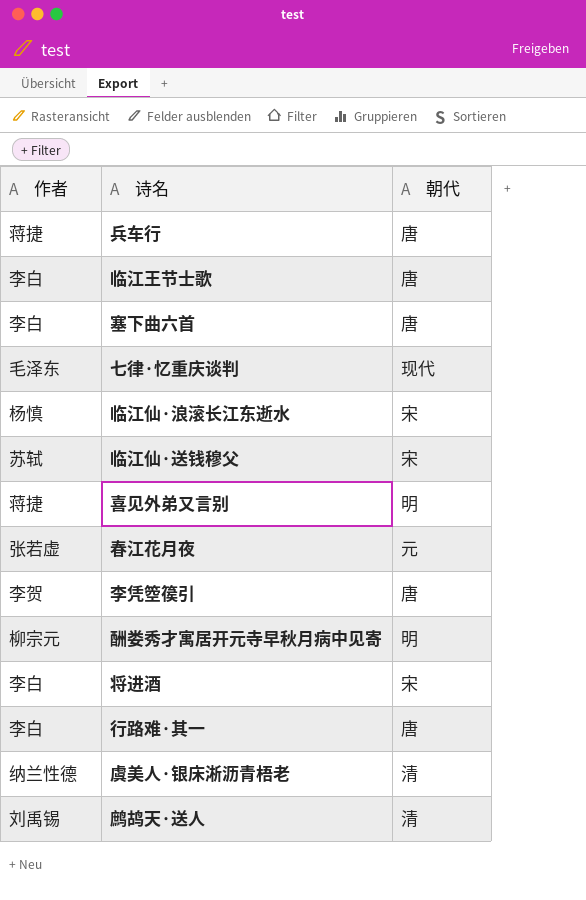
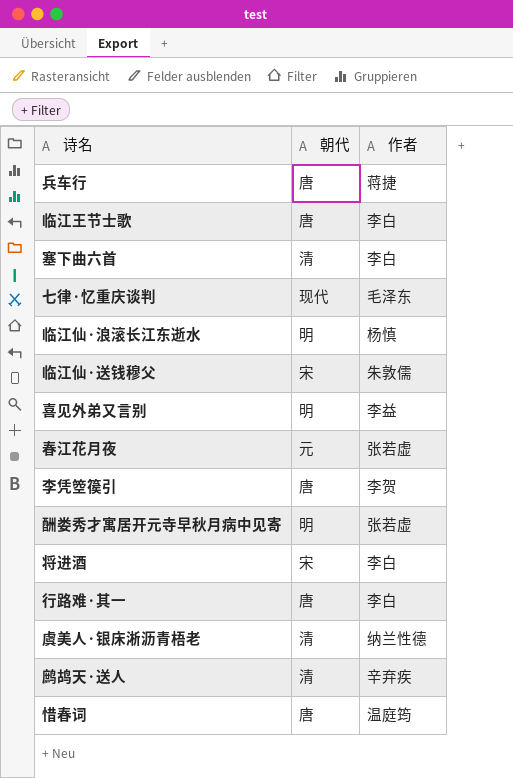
column 作者 | position: 1 -> 3
塞下曲六首 | 朝代: 唐 -> 清
临江仙·浪滚长江东逝水 | 朝代: 宋 -> 明
临江仙·送钱穆父 | 作者: 苏轼 -> 朱敦儒
喜见外弟又言别 | 作者: 蒋捷 -> 李益
酬娄秀才寓居开元寺早秋月病中见寄 | 作者: 柳宗元 -> 张若虚
鹧鸪天·送人 | 作者: 刘禹锡 -> 辛弃疾
row 惜春词: none -> 唐 | 温庭筠

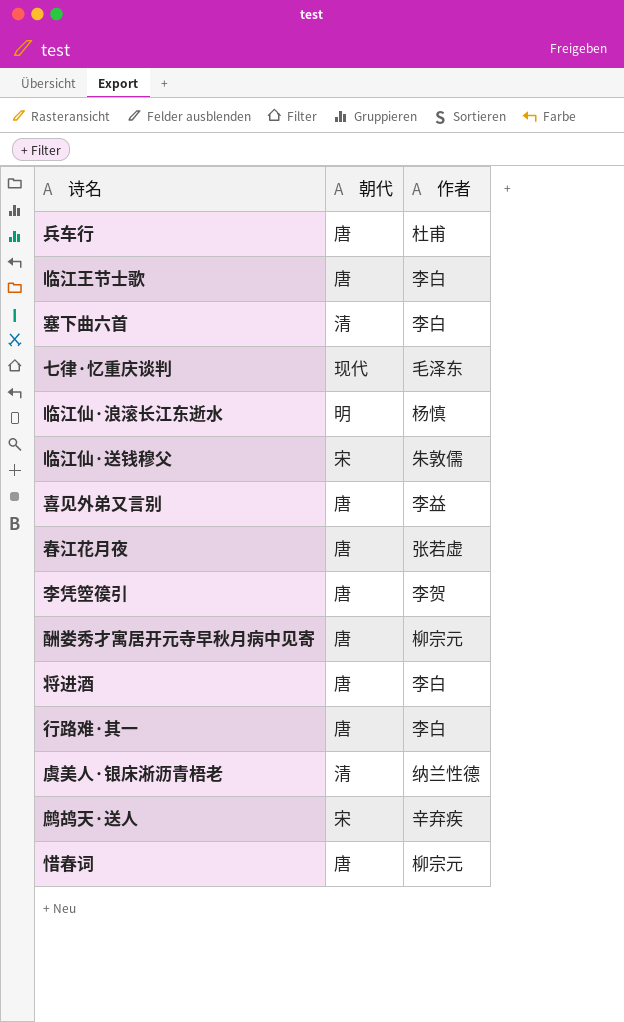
兵车行 | 作者: 蒋捷 -> 杜甫
喜见外弟又言别 | 朝代: 明 -> 唐
春江花月夜 | 朝代: 元 -> 唐
酬娄秀才寓居开元寺早秋月病中见寄 | 朝代: 明 -> 唐
酬娄秀才寓居开元寺早秋月病中见寄 | 作者: 张若虚 -> 柳宗元
将进酒 | 朝代: 宋 -> 唐
鹧鸪天·送人 | 朝代: 清 -> 宋
惜春词 | 作者: 温庭筠 -> 柳宗元

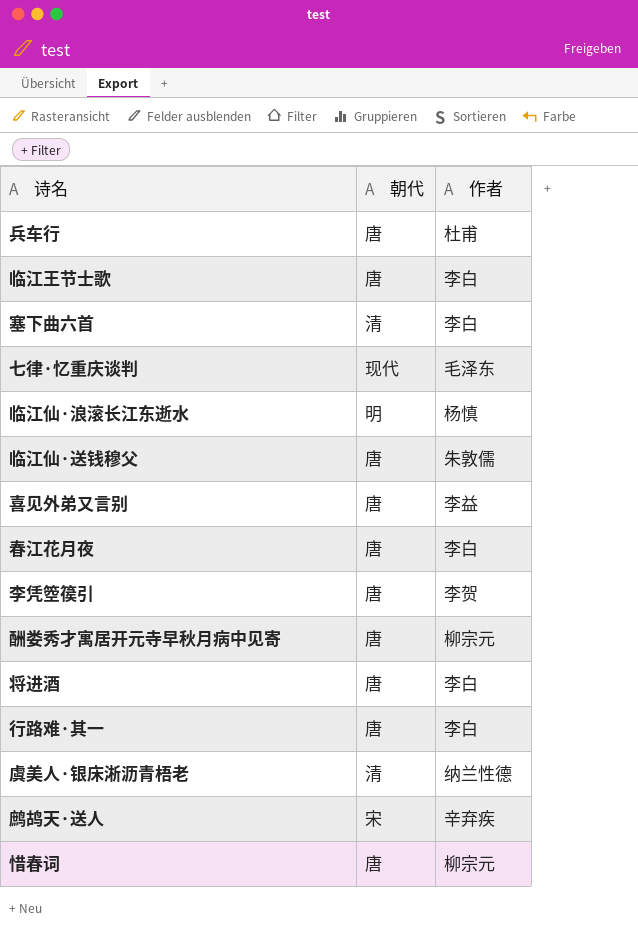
临江仙·送钱穆父 | 朝代: 宋 -> 唐
春江花月夜 | 作者: 张若虚 -> 李白

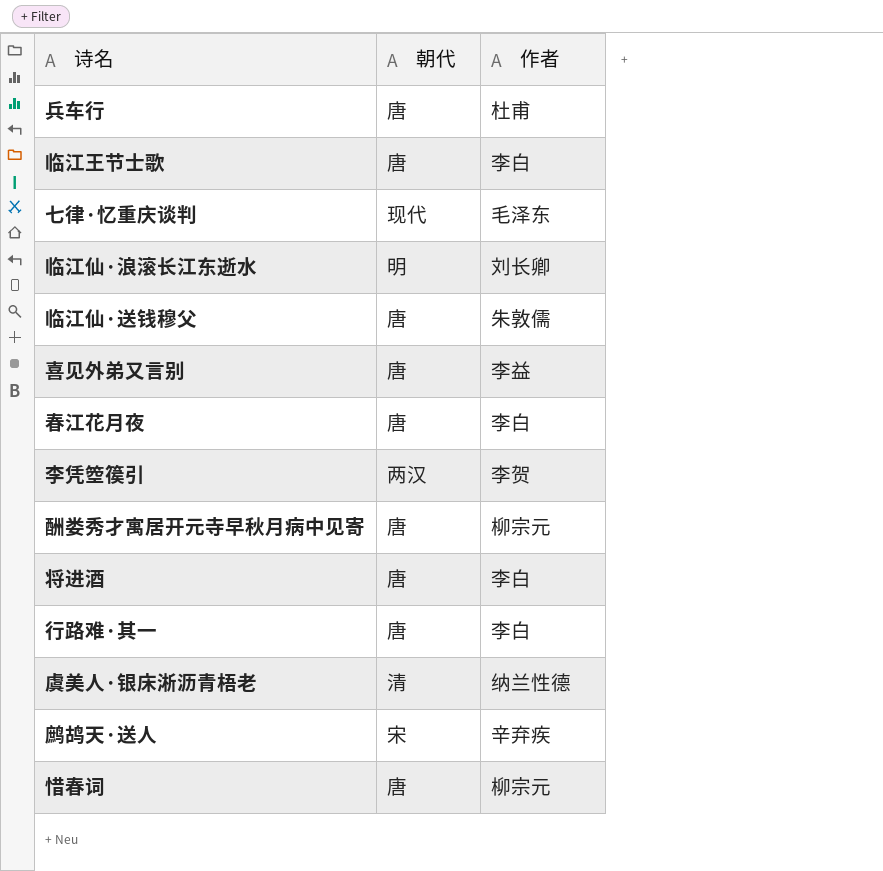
row 塞下曲六首: 清 | 李白 -> none
临江仙·浪滚长江东逝水 | 作者: 杨慎 -> 刘长卿
李凭箜篌引 | 朝代: 唐 -> 两汉

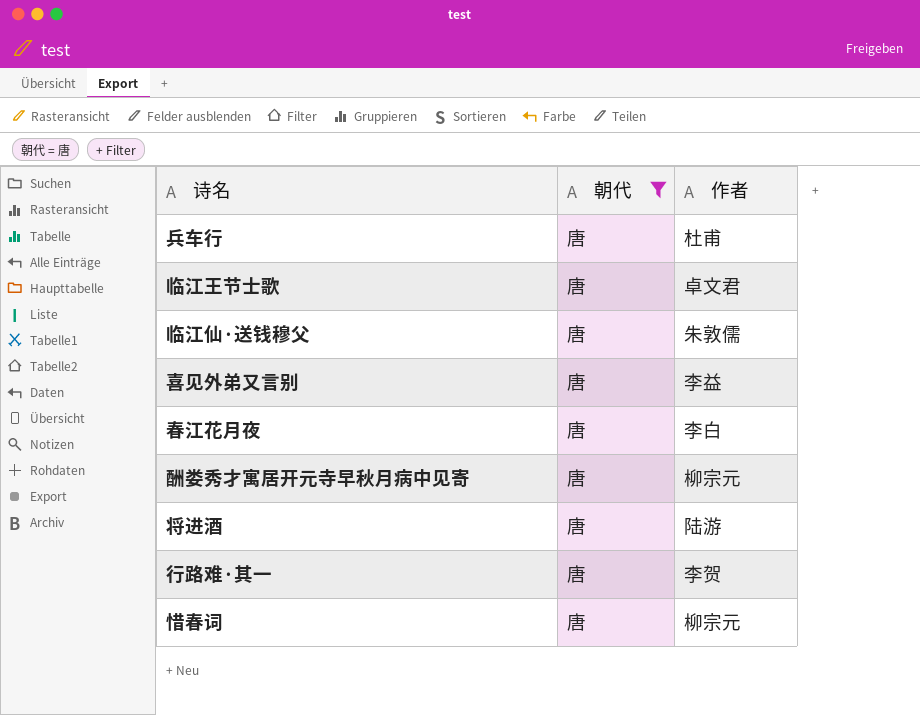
filter: none -> 朝代 = 唐
临江王节士歌 | 作者: 李白 -> 卓文君
将进酒 | 作者: 李白 -> 陆游
行路难·其一 | 作者: 李白 -> 李贺

